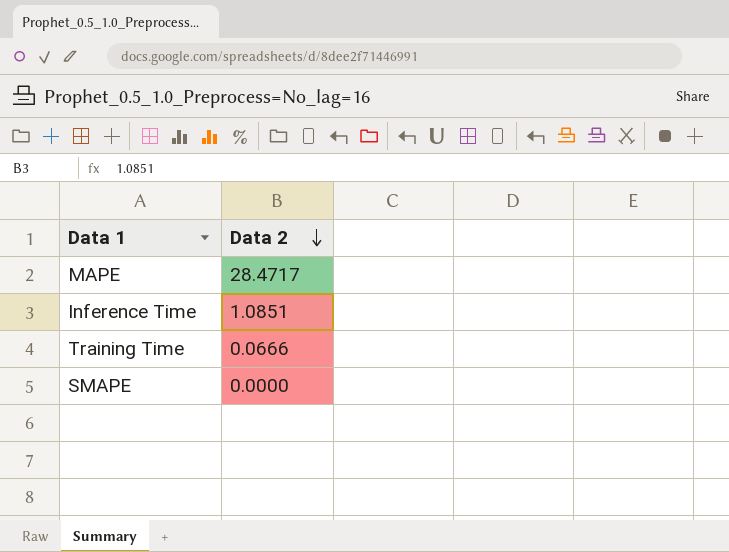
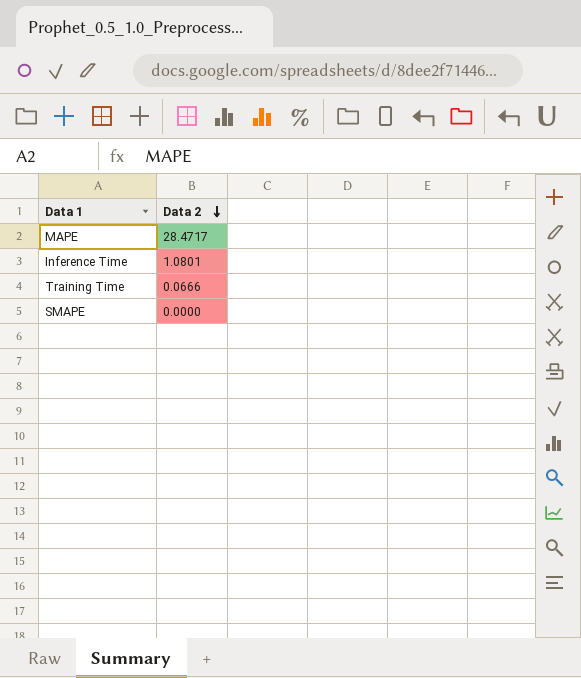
Inference Time | Data 2: 1.0851 -> 1.0801

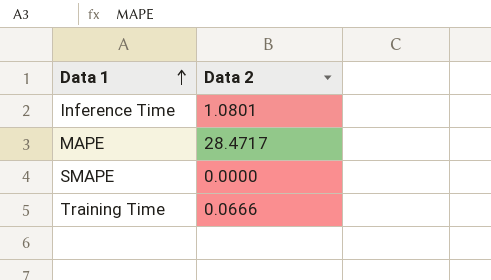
row order: Data 2 descending -> Data 1 ascending

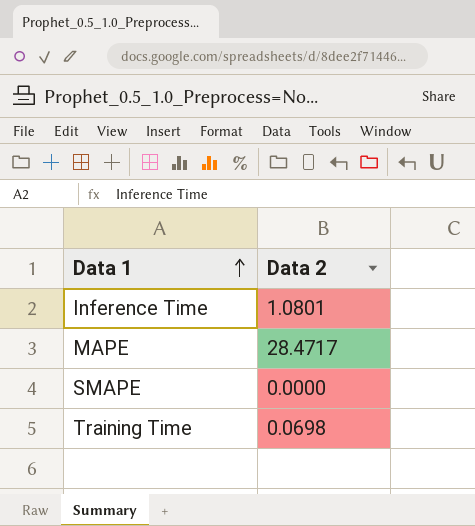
Training Time | Data 2: 0.0666 -> 0.0698

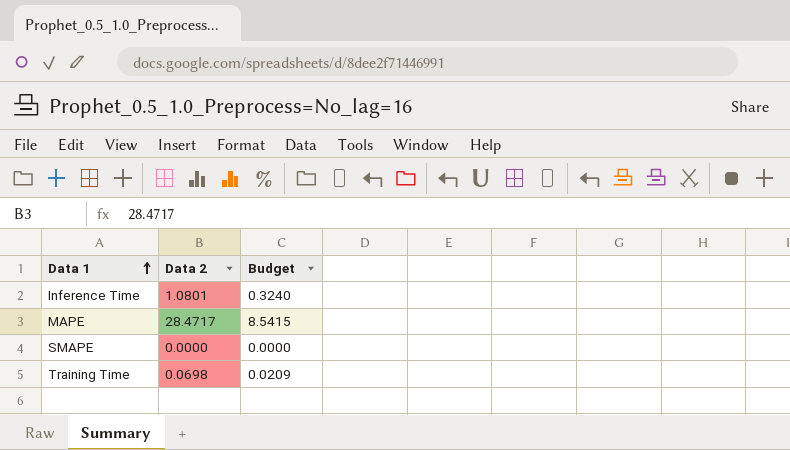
column Budget | formula: none -> [Data 2] * 0.3

